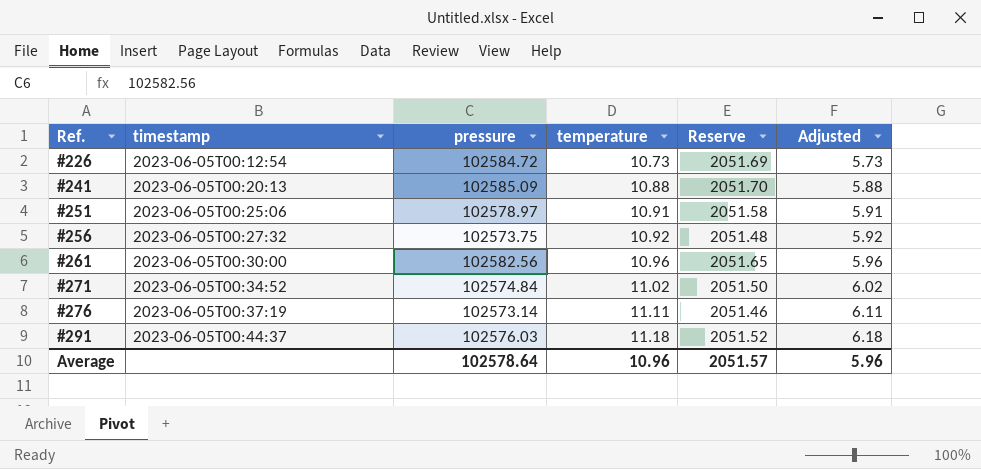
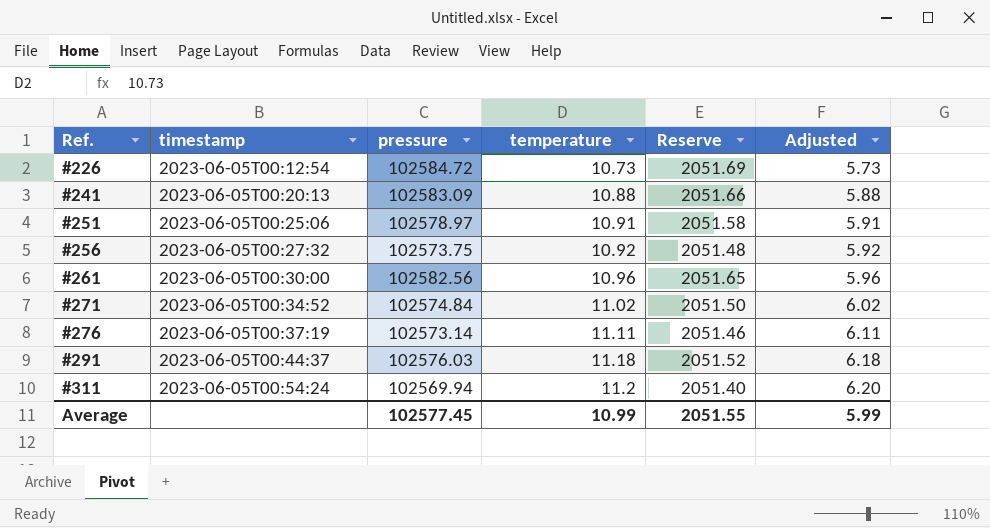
#241 | pressure: 102585.09 -> 102583.09
#241 | Reserve: 2051.70 -> 2051.66
row #311: none -> 2023-06-05T00:54:24 | 102569.94 | 11.2 | 2051.40 | 6.20
Average | pressure: 102578.64 -> 102577.45
Average | temperature: 10.96 -> 10.99
Average | Reserve: 2051.57 -> 2051.55
Average | Adjusted: 5.96 -> 5.99

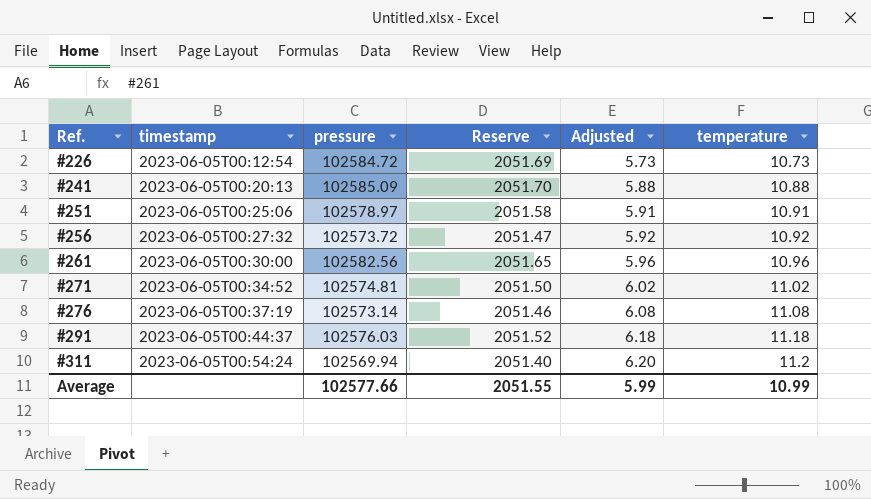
column temperature | position: 4 -> 6
#241 | pressure: 102583.09 -> 102585.09
#241 | Reserve: 2051.66 -> 2051.70
#256 | pressure: 102573.75 -> 102573.72
#256 | Reserve: 2051.48 -> 2051.47
#271 | pressure: 102574.84 -> 102574.81
#276 | Adjusted: 6.11 -> 6.08
#276 | temperature: 11.11 -> 11.08
Average | pressure: 102577.45 -> 102577.66

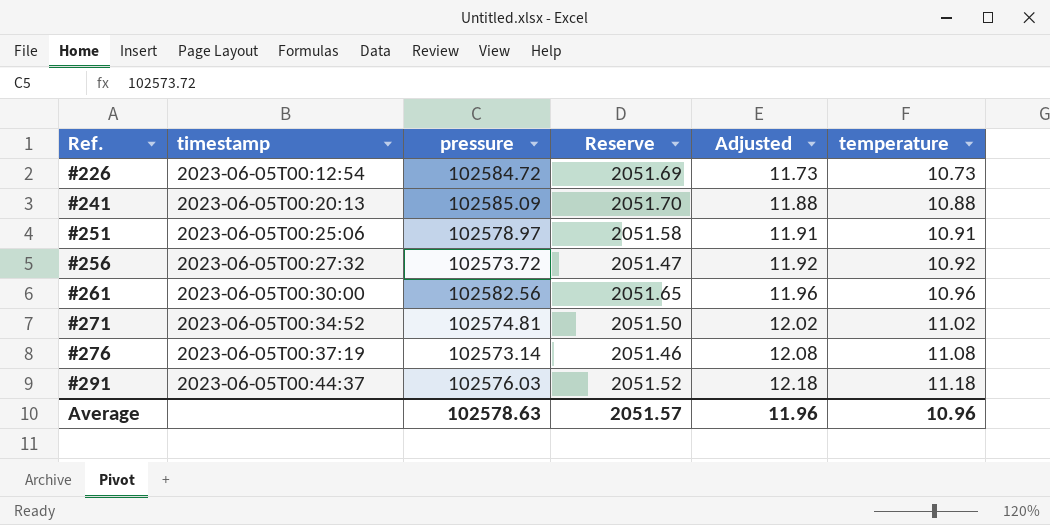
column Adjusted | formula: [temperature] - 5 -> [temperature] + 1
row #311: 2023-06-05T00:54:24 | 102569.94 | 2051.40 | 6.20 | 11.2 -> none
Average | pressure: 102577.66 -> 102578.63
Average | Reserve: 2051.55 -> 2051.57
Average | Adjusted: 5.99 -> 11.96
Average | temperature: 10.99 -> 10.96

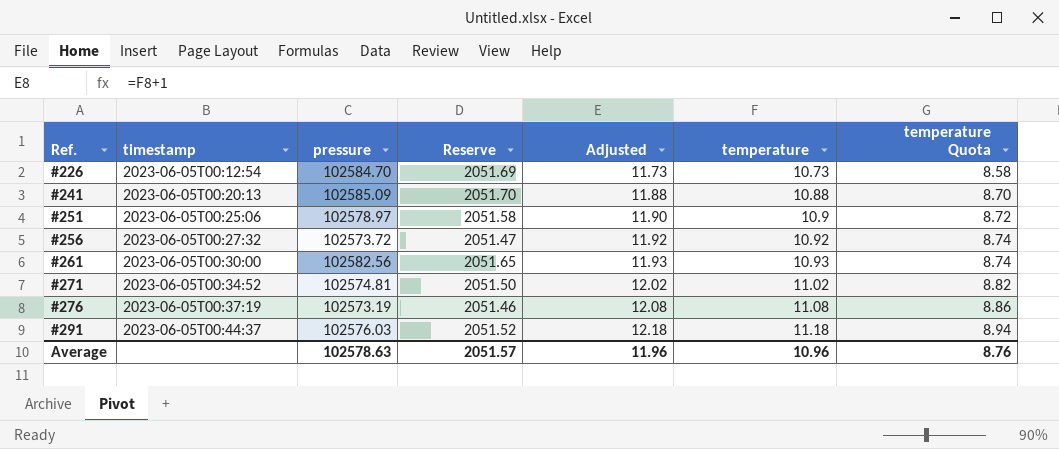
column temperature Quota | formula: none -> [temperature] * 0.8
#226 | pressure: 102584.72 -> 102584.70
#251 | Adjusted: 11.91 -> 11.90
#251 | temperature: 10.91 -> 10.9
#261 | Adjusted: 11.96 -> 11.93
#261 | temperature: 10.96 -> 10.93
#276 | pressure: 102573.14 -> 102573.19

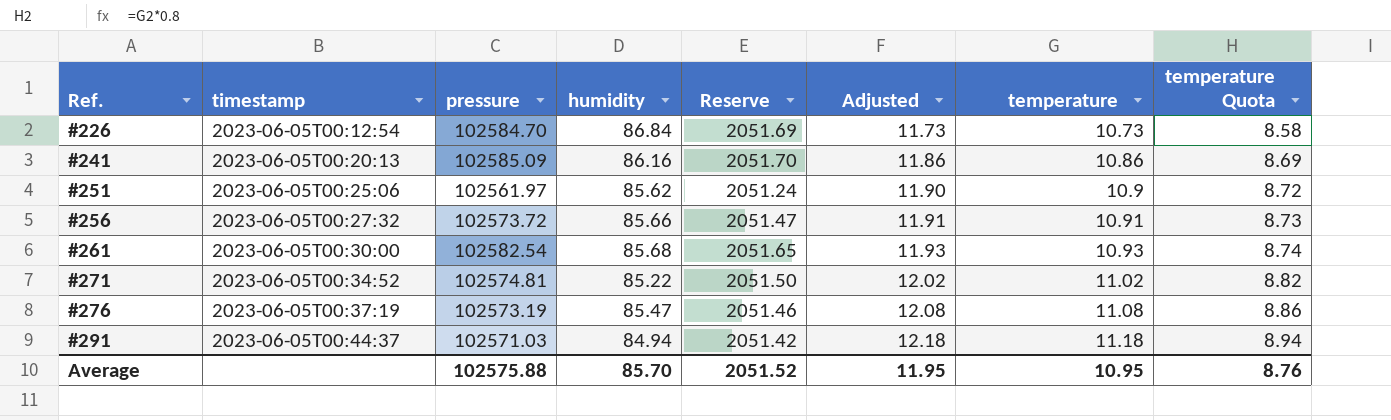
column humidity | position: none -> 4
#241 | Adjusted: 11.88 -> 11.86
#241 | temperature: 10.88 -> 10.86
#241 | temperature Quota: 8.70 -> 8.69
#251 | pressure: 102578.97 -> 102561.97
#251 | Reserve: 2051.58 -> 2051.24
#256 | Adjusted: 11.92 -> 11.91
#256 | temperature: 10.92 -> 10.91
#256 | temperature Quota: 8.74 -> 8.73
#261 | pressure: 102582.56 -> 102582.54
#291 | pressure: 102576.03 -> 102571.03
#291 | Reserve: 2051.52 -> 2051.42
Average | pressure: 102578.63 -> 102575.88
Average | Reserve: 2051.57 -> 2051.52
Average | Adjusted: 11.96 -> 11.95
Average | temperature: 10.96 -> 10.95

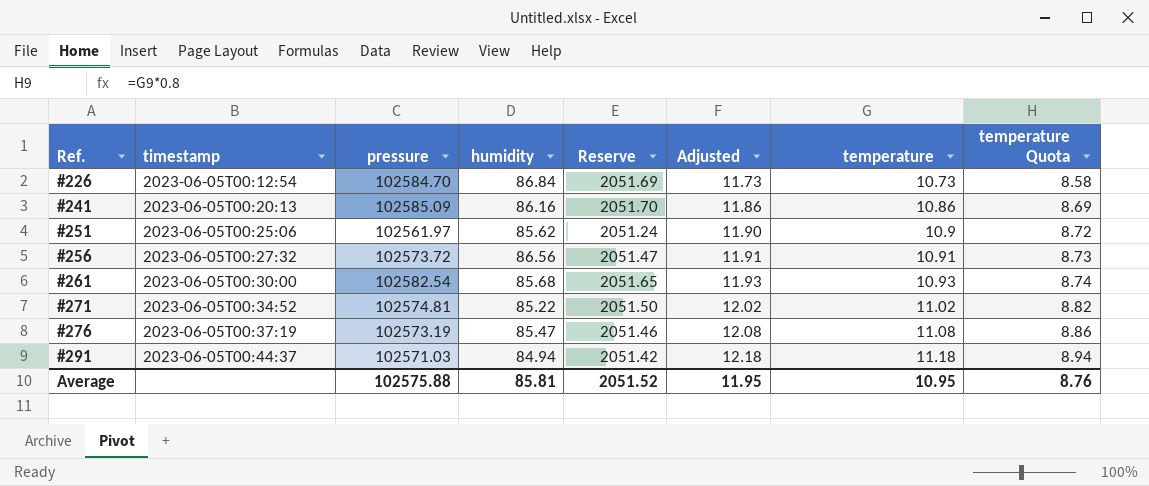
#256 | humidity: 85.66 -> 86.56
Average | humidity: 85.70 -> 85.81

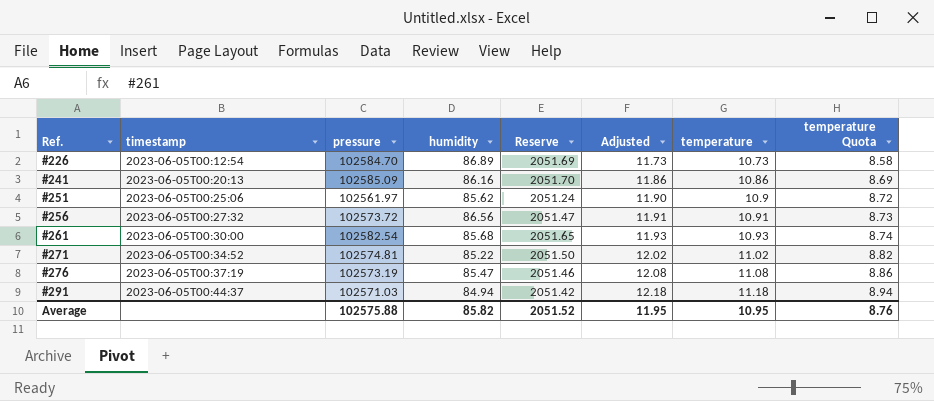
#226 | humidity: 86.84 -> 86.89
Average | humidity: 85.81 -> 85.82

